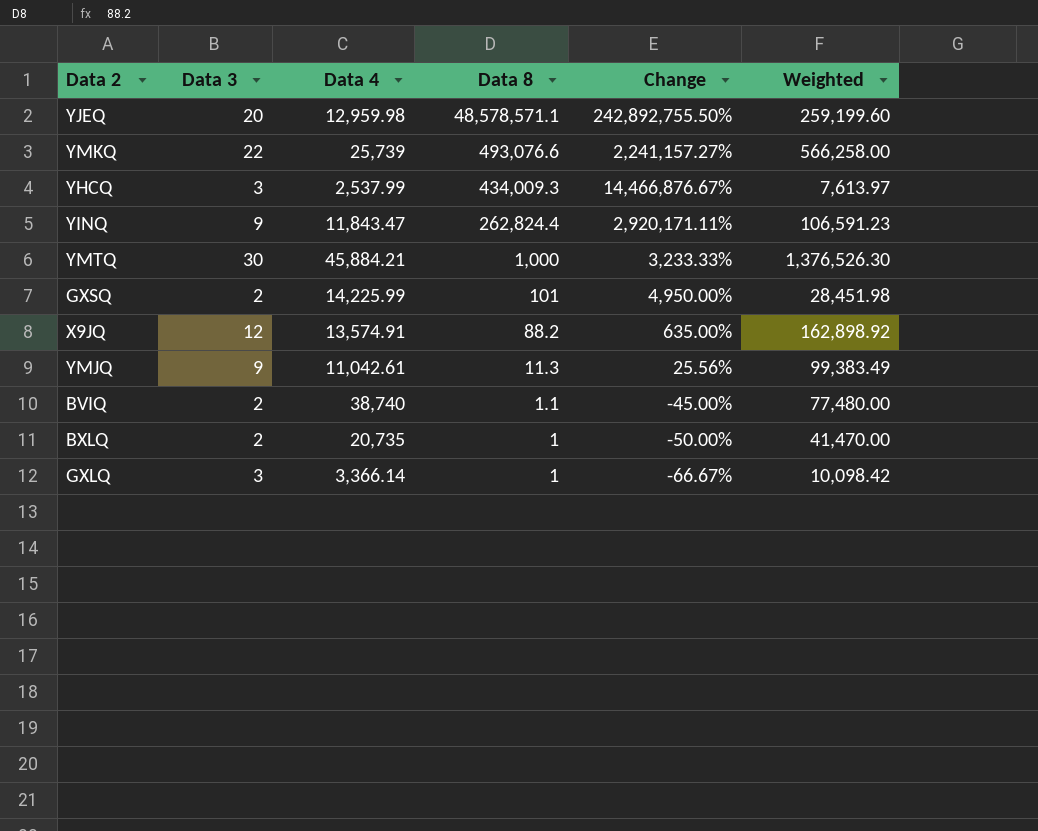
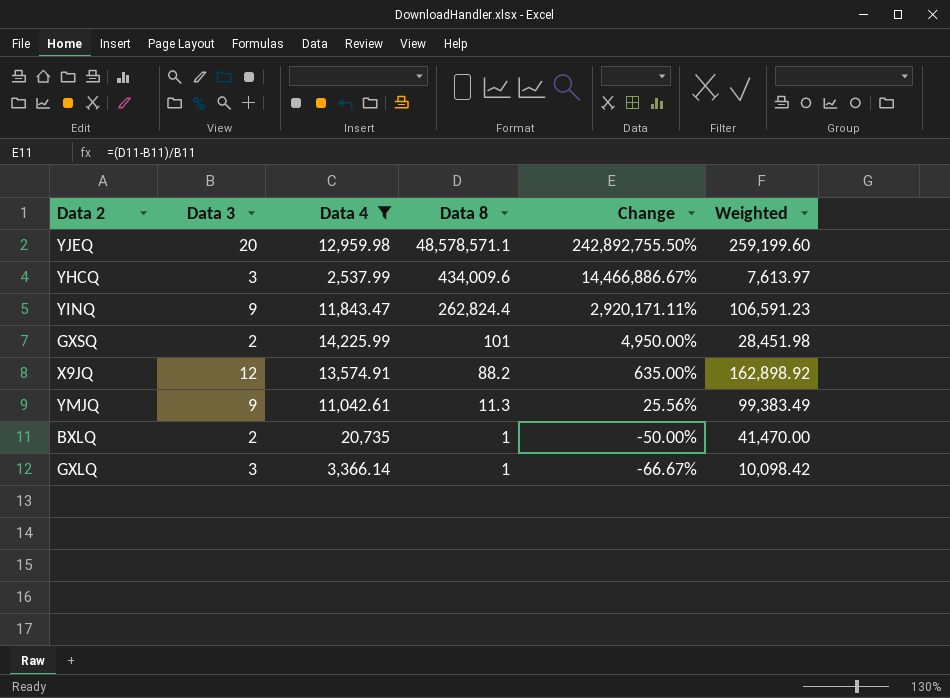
filter: none -> Data 4 <= 20,735
YHCQ | Data 8: 434,009.3 -> 434,009.6
YHCQ | Change: 14,466,876.67% -> 14,466,886.67%

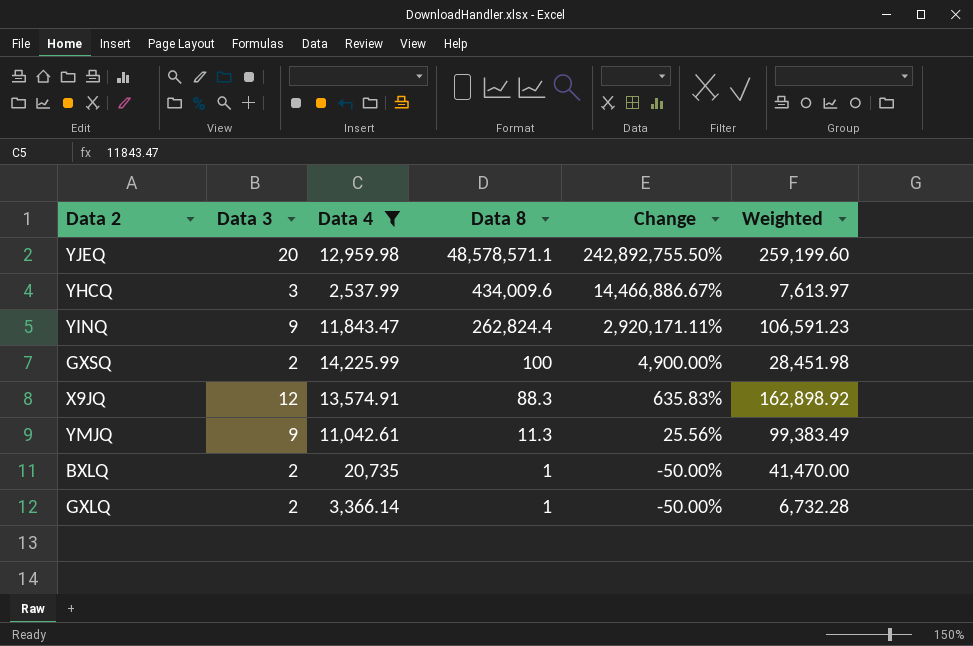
GXSQ | Data 8: 101 -> 100
GXSQ | Change: 4,950.00% -> 4,900.00%
X9JQ | Data 8: 88.2 -> 88.3
X9JQ | Change: 635.00% -> 635.83%
GXLQ | Data 3: 3 -> 2
GXLQ | Change: -66.67% -> -50.00%
GXLQ | Weighted: 10,098.42 -> 6,732.28

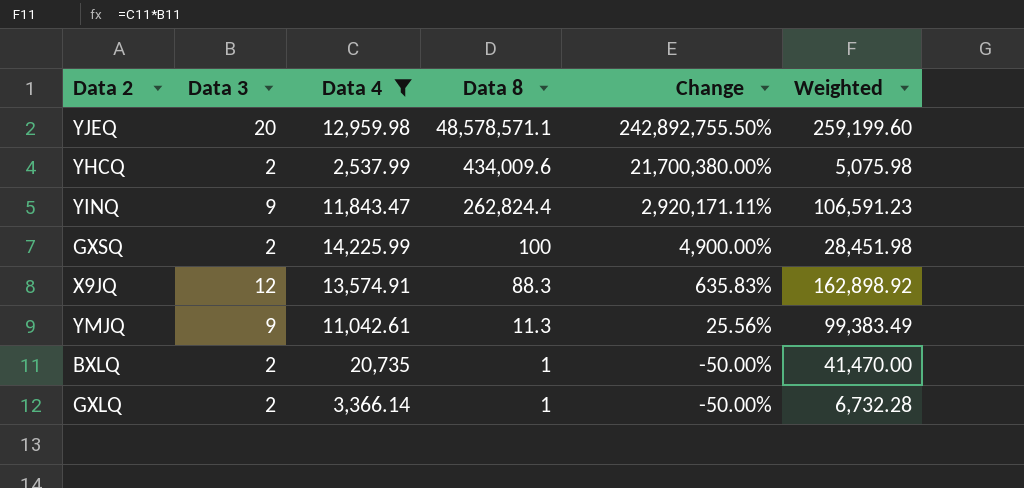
YHCQ | Data 3: 3 -> 2
YHCQ | Change: 14,466,886.67% -> 21,700,380.00%
YHCQ | Weighted: 7,613.97 -> 5,075.98

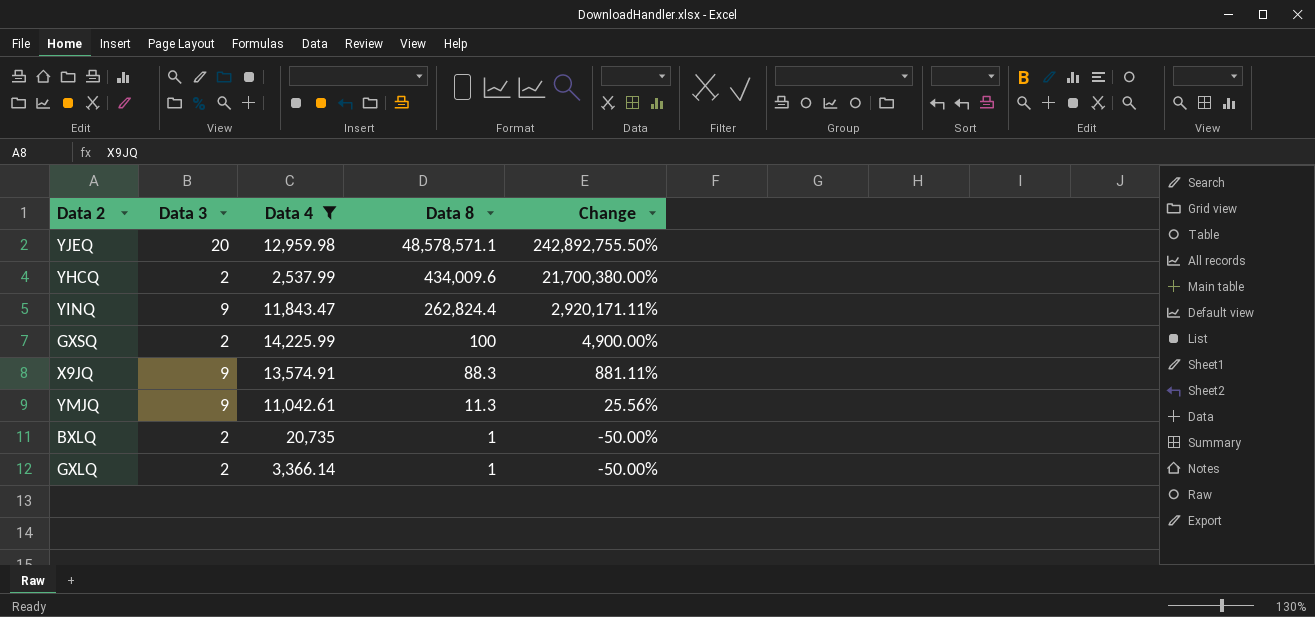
column Weighted | formula: [Data 3] * [Data 4] -> none
X9JQ | Data 3: 12 -> 9
X9JQ | Change: 635.83% -> 881.11%

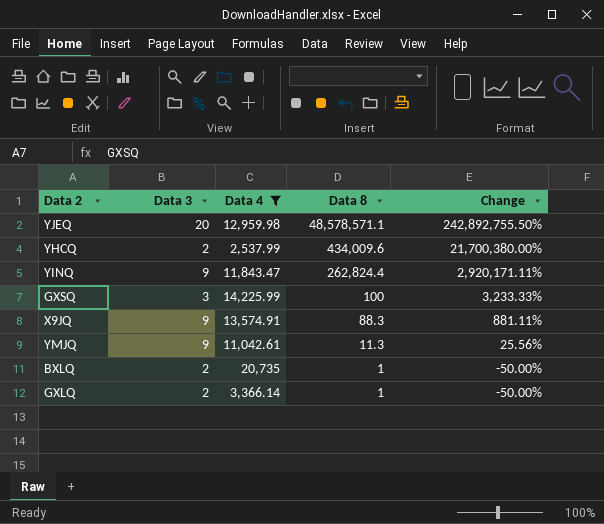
GXSQ | Data 3: 2 -> 3
GXSQ | Change: 4,900.00% -> 3,233.33%

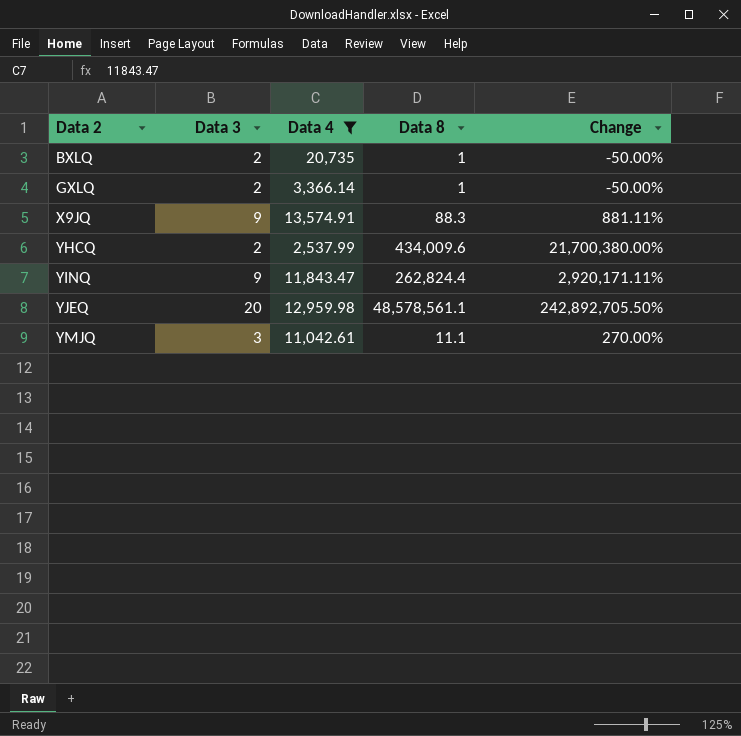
row order: Data 8 descending -> Data 2 ascending
row GXSQ: 3 | 14,225.99 | 100 | 3,233.33% -> none
YJEQ | Data 8: 48,578,571.1 -> 48,578,561.1
YJEQ | Change: 242,892,755.50% -> 242,892,705.50%
YMJQ | Data 3: 9 -> 3
YMJQ | Data 8: 11.3 -> 11.1
YMJQ | Change: 25.56% -> 270.00%

